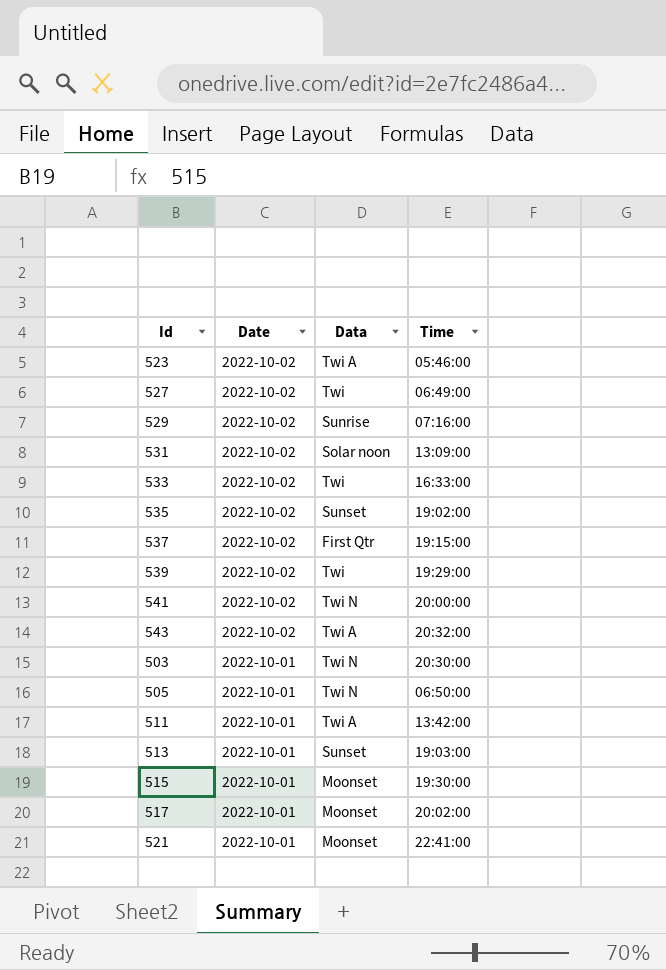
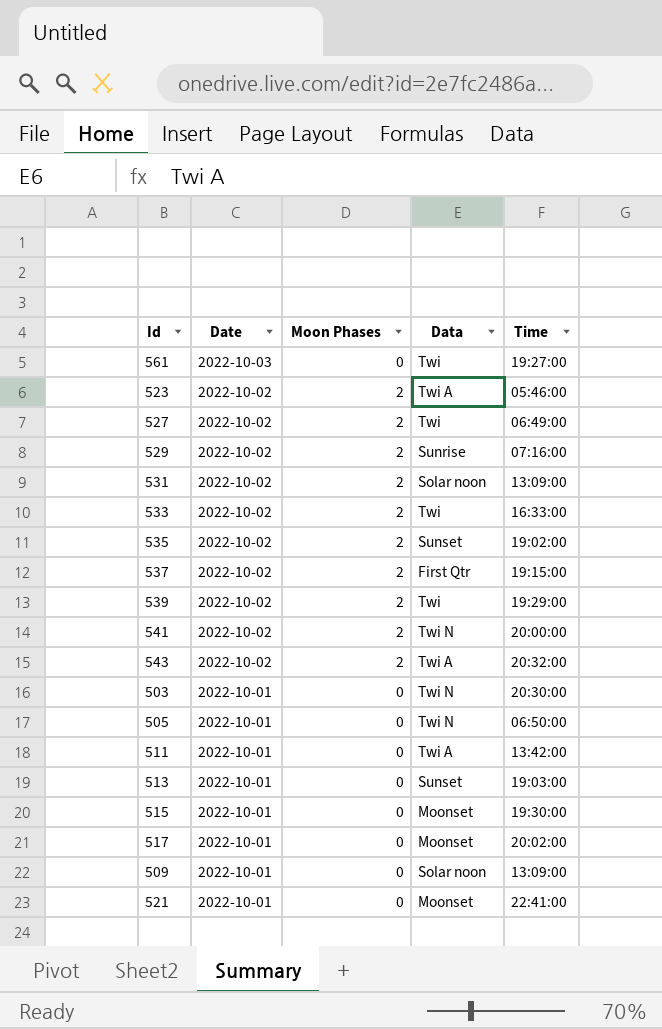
column Moon Phases | position: none -> 3
row 561: none -> 2022-10-03 | 0 | Twi | 19:27:00
row 509: none -> 2022-10-01 | 0 | Solar noon | 13:09:00

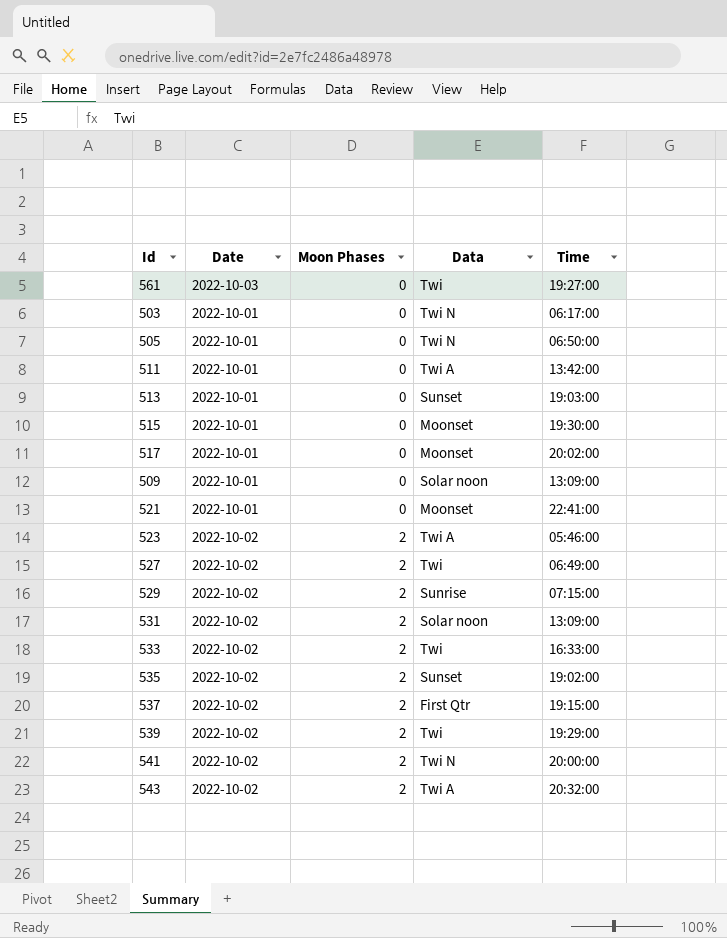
row order: Date descending -> Moon Phases ascending
503 | Time: 20:30:00 -> 06:17:00
529 | Time: 07:16:00 -> 07:15:00

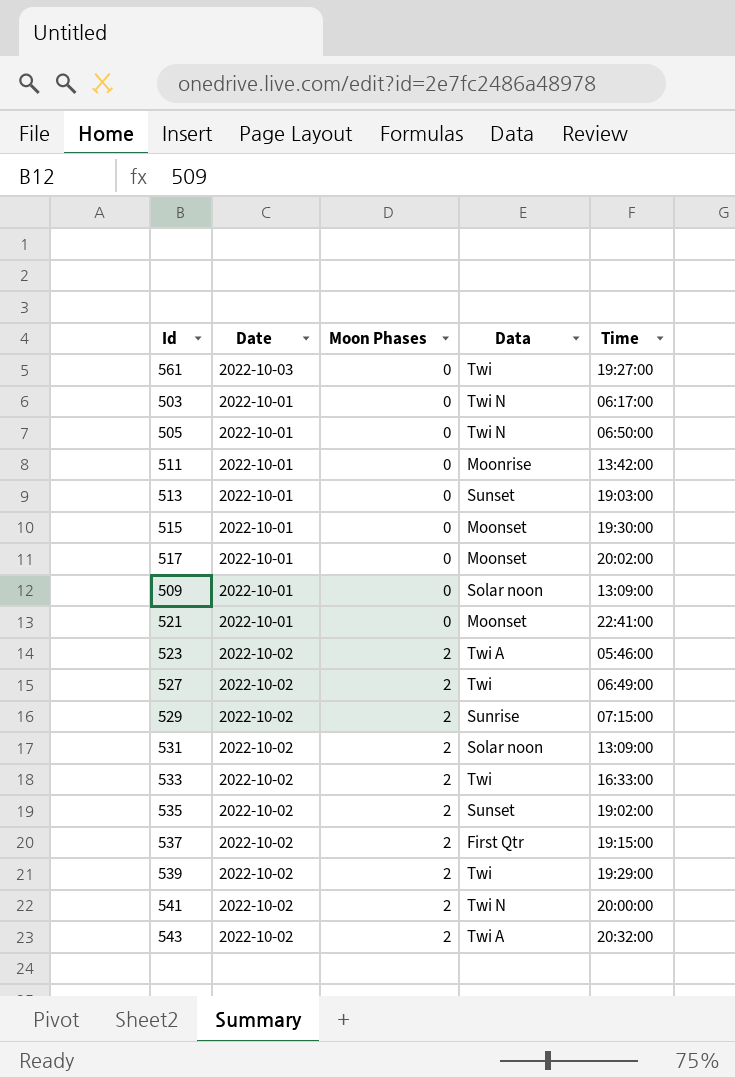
511 | Data: Twi A -> Moonrise

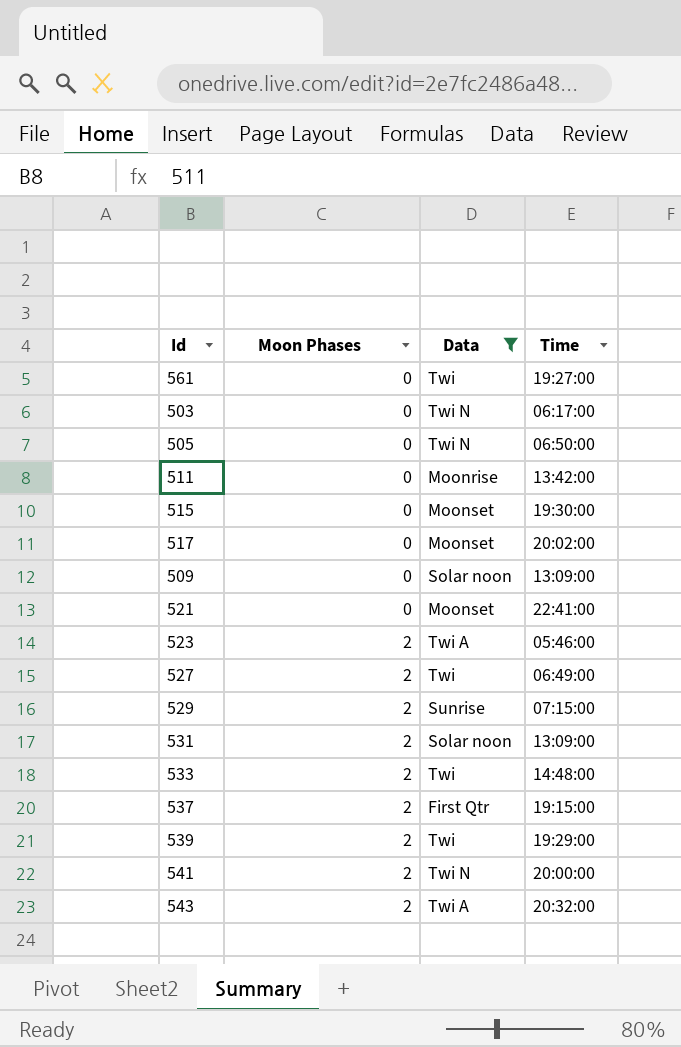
filter: none -> Data != Sunset
column Date | position: 2 -> none
533 | Time: 16:33:00 -> 14:48:00

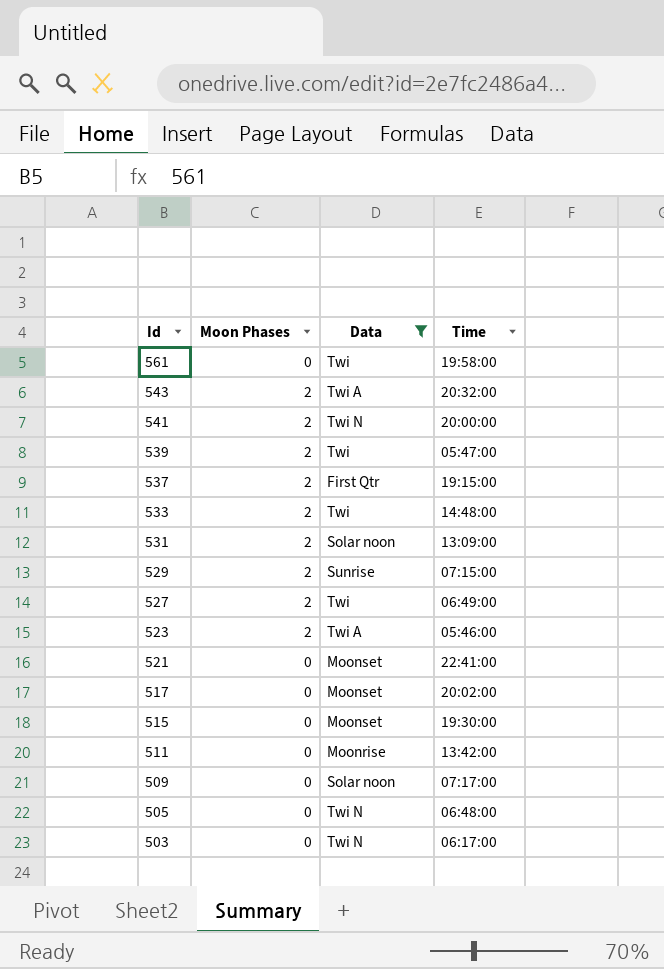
row order: Moon Phases ascending -> Id descending
561 | Time: 19:27:00 -> 19:58:00
539 | Time: 19:29:00 -> 05:47:00
509 | Time: 13:09:00 -> 07:17:00
505 | Time: 06:50:00 -> 06:48:00

